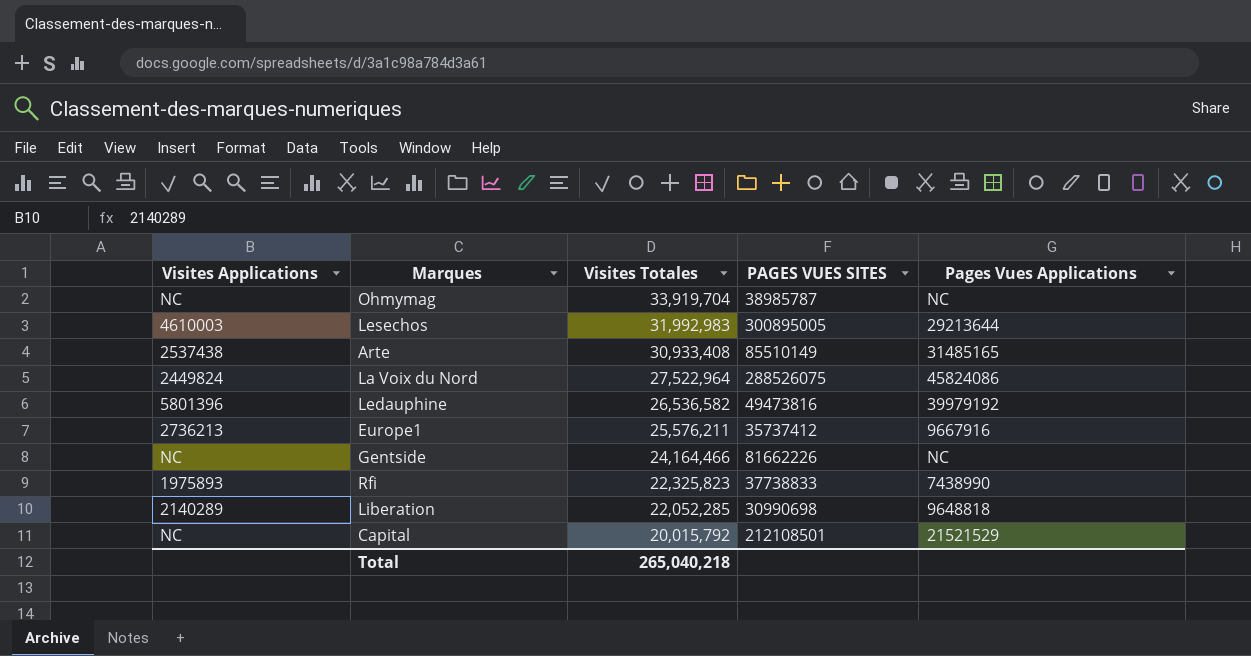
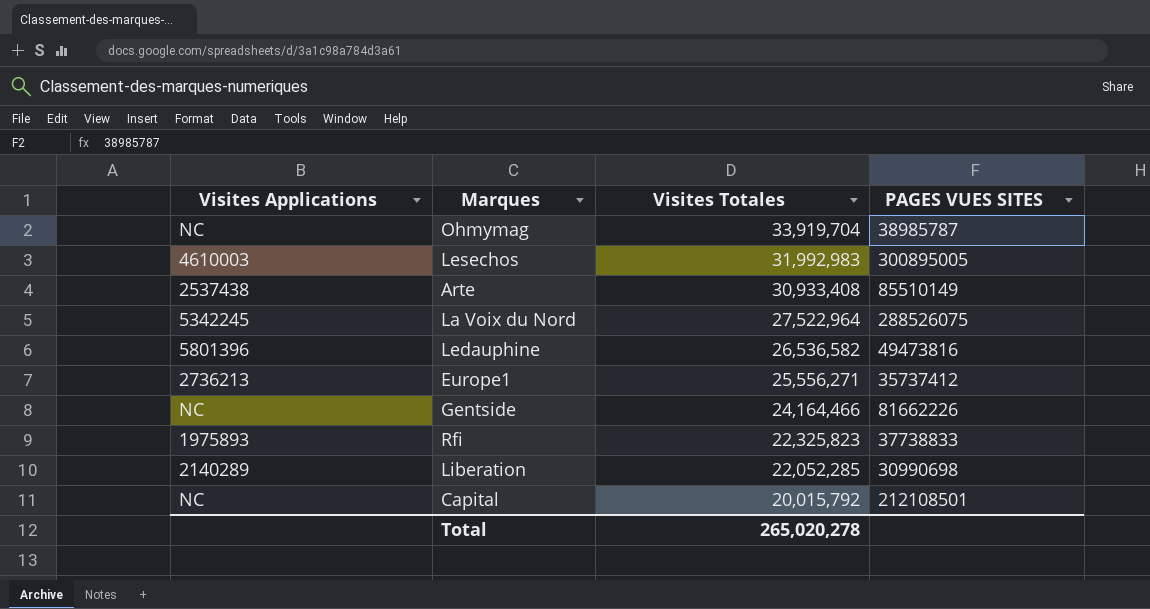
column Pages Vues Applications | position: 5 -> none
La Voix du Nord | Visites Applications: 2449824 -> 5342245
Europe1 | Visites Totales: 25,576,211 -> 25,556,271
Total | Visites Totales: 265,040,218 -> 265,020,278

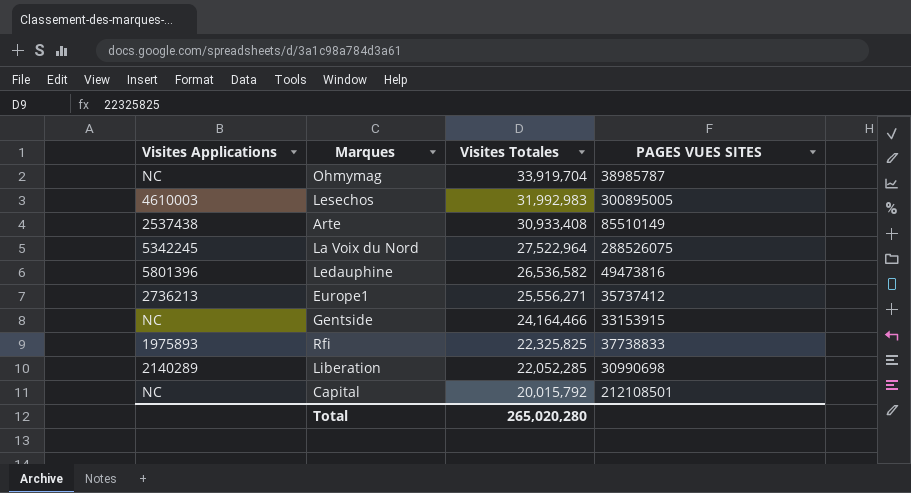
Gentside | PAGES VUES SITES: 81662226 -> 33153915
Rfi | Visites Totales: 22,325,823 -> 22,325,825
Total | Visites Totales: 265,020,278 -> 265,020,280

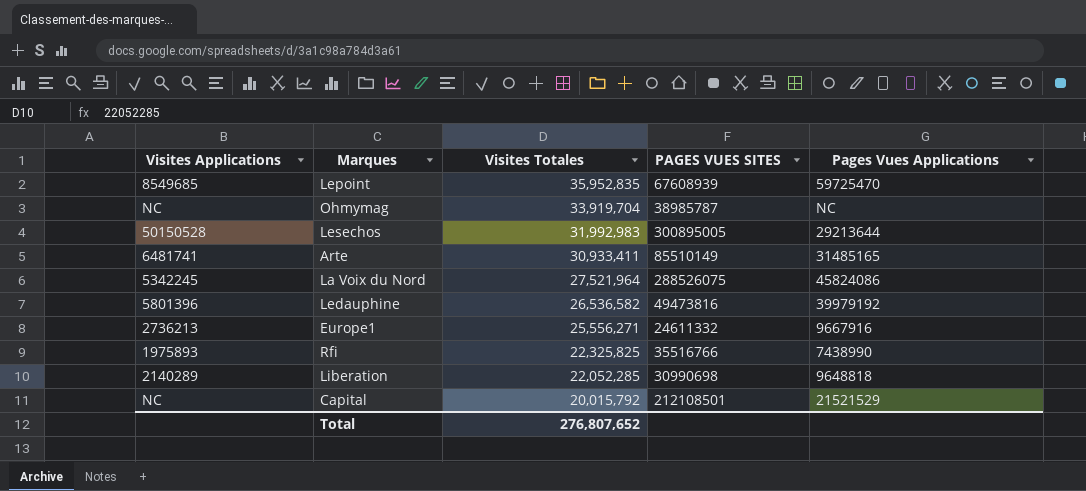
column Pages Vues Applications | position: none -> 5
row Gentside: NC | 24,164,466 | 33153915 -> none
row Lepoint: none -> 8549685 | 35,952,835 | 67608939 | 59725470
Lesechos | Visites Applications: 4610003 -> 50150528
Arte | Visites Applications: 2537438 -> 6481741
Arte | Visites Totales: 30,933,408 -> 30,933,411
La Voix du Nord | Visites Totales: 27,522,964 -> 27,521,964
Europe1 | PAGES VUES SITES: 35737412 -> 24611332
Rfi | PAGES VUES SITES: 37738833 -> 35516766
Total | Visites Totales: 265,020,280 -> 276,807,652

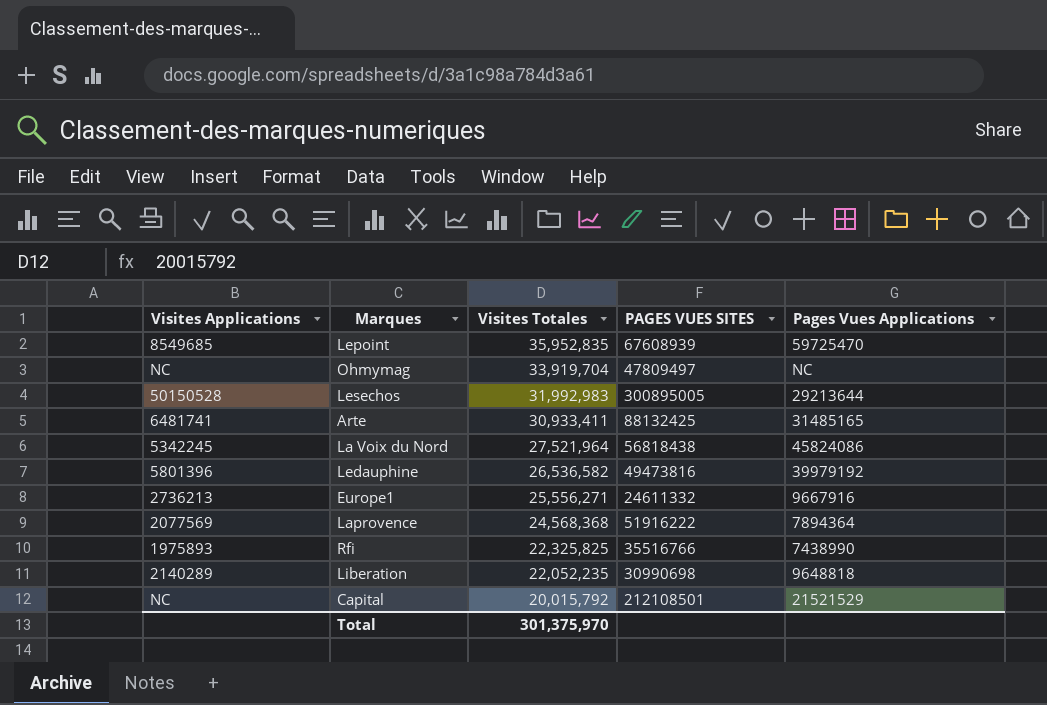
Ohmymag | PAGES VUES SITES: 38985787 -> 47809497
Arte | PAGES VUES SITES: 85510149 -> 88132425
La Voix du Nord | PAGES VUES SITES: 288526075 -> 56818438
row Laprovence: none -> 2077569 | 24,568,368 | 51916222 | 7894364
Liberation | Visites Totales: 22,052,285 -> 22,052,235
Total | Visites Totales: 276,807,652 -> 301,375,970

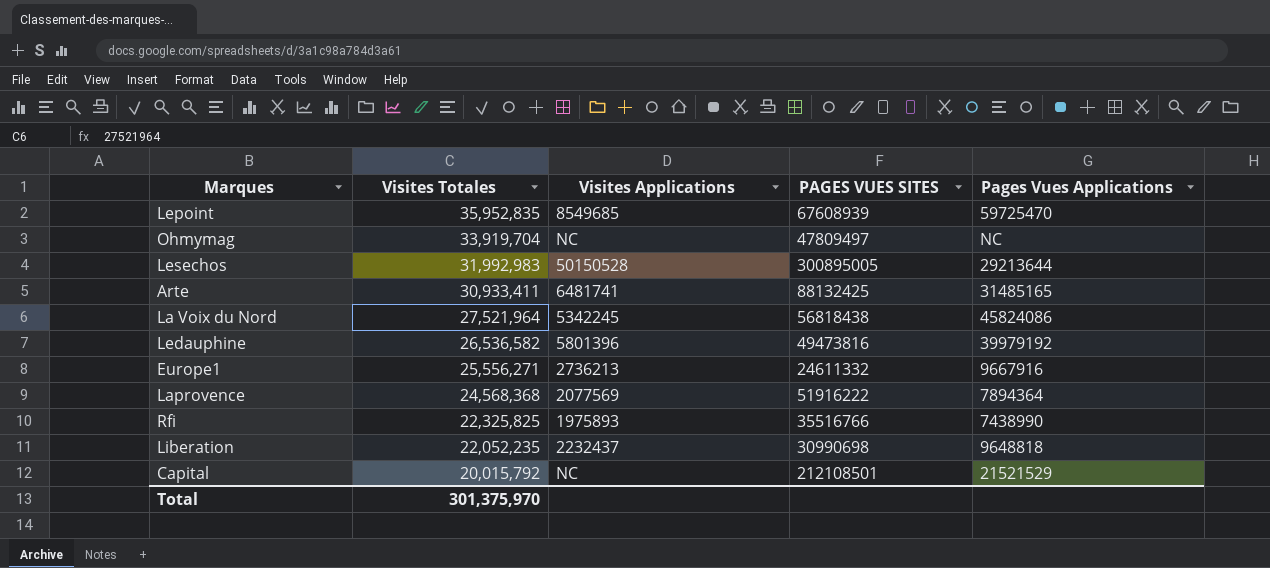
column Visites Applications | position: 1 -> 3
Liberation | Visites Applications: 2140289 -> 2232437

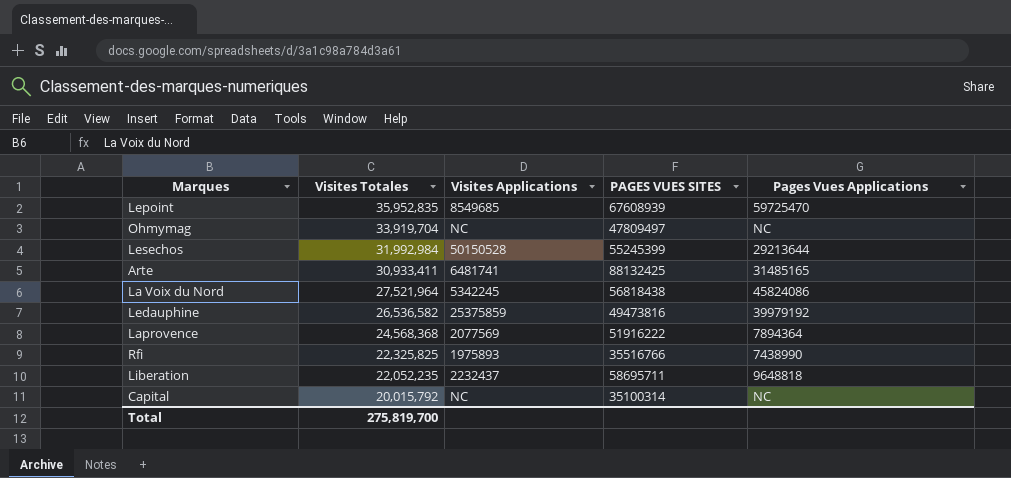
row Europe1: 25,556,271 | 2736213 | 24611332 | 9667916 -> none
Lesechos | Visites Totales: 31,992,983 -> 31,992,984
Lesechos | PAGES VUES SITES: 300895005 -> 55245399
Ledauphine | Visites Applications: 5801396 -> 25375859
Liberation | PAGES VUES SITES: 30990698 -> 58695711
Capital | PAGES VUES SITES: 212108501 -> 35100314
Capital | Pages Vues Applications: 21521529 -> NC
Total | Visites Totales: 301,375,970 -> 275,819,700

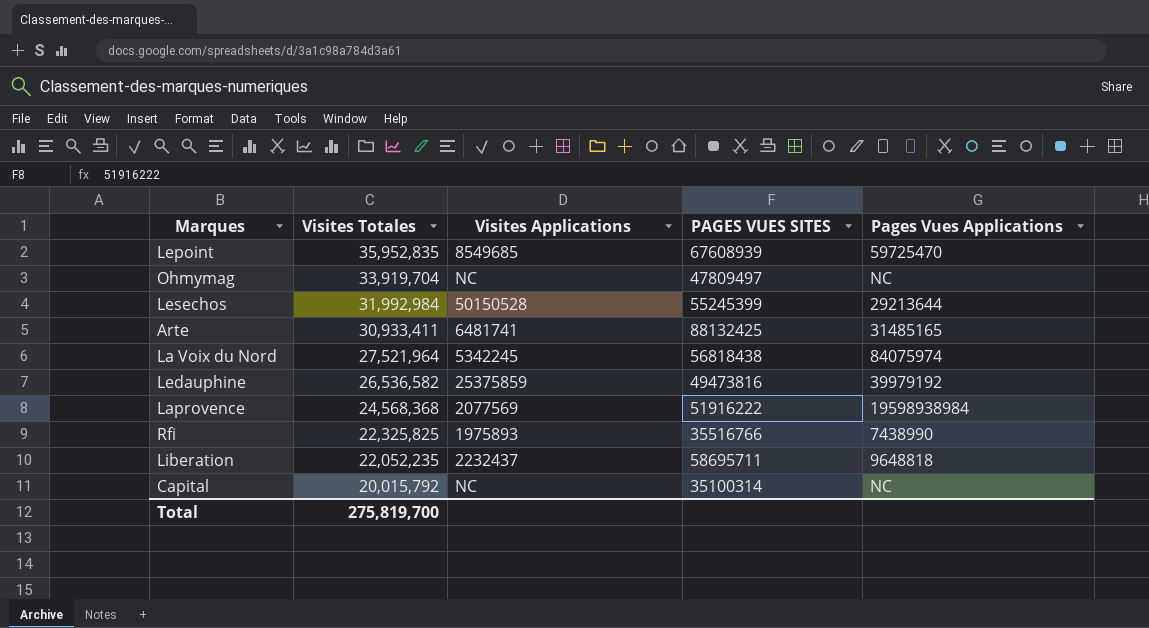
La Voix du Nord | Pages Vues Applications: 45824086 -> 84075974
Laprovence | Pages Vues Applications: 7894364 -> 19598938984

